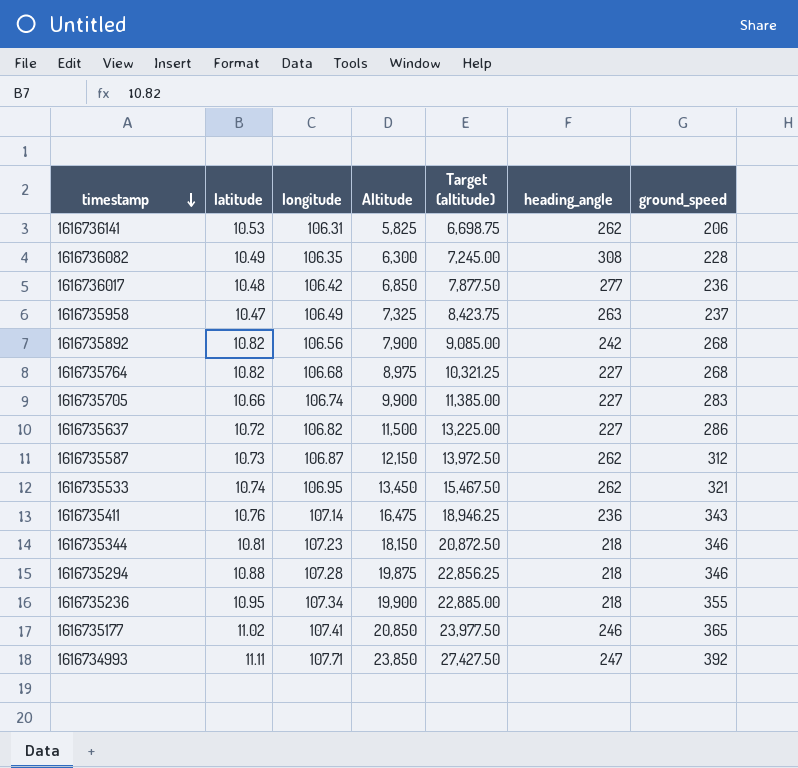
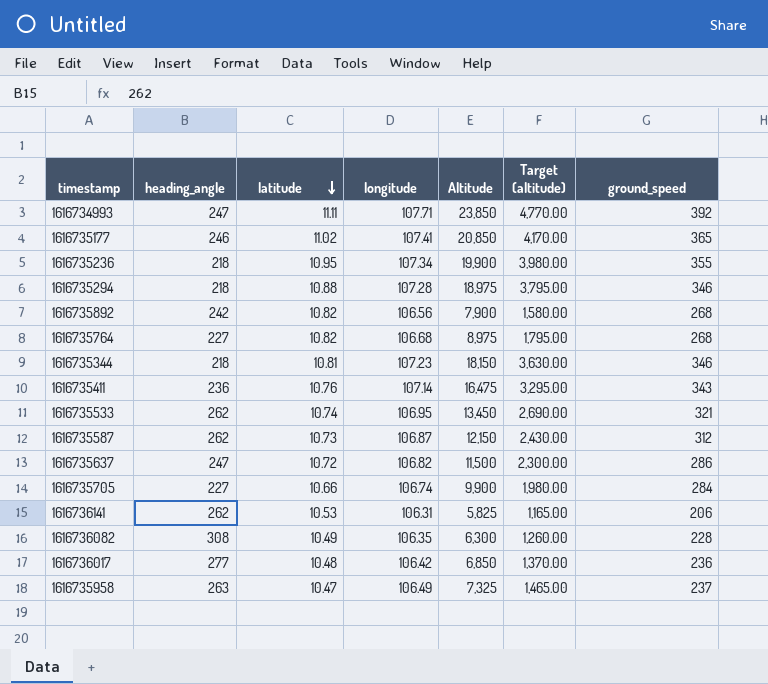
row order: timestamp descending -> latitude descending
column heading_angle | position: 6 -> 2
column Target (altitude) | formula: [Altitude] * 1.15 -> [Altitude] * 0.2
1616735294 | Altitude: 19,875 -> 18,975
1616735637 | heading_angle: 227 -> 247
1616735705 | ground_speed: 283 -> 284

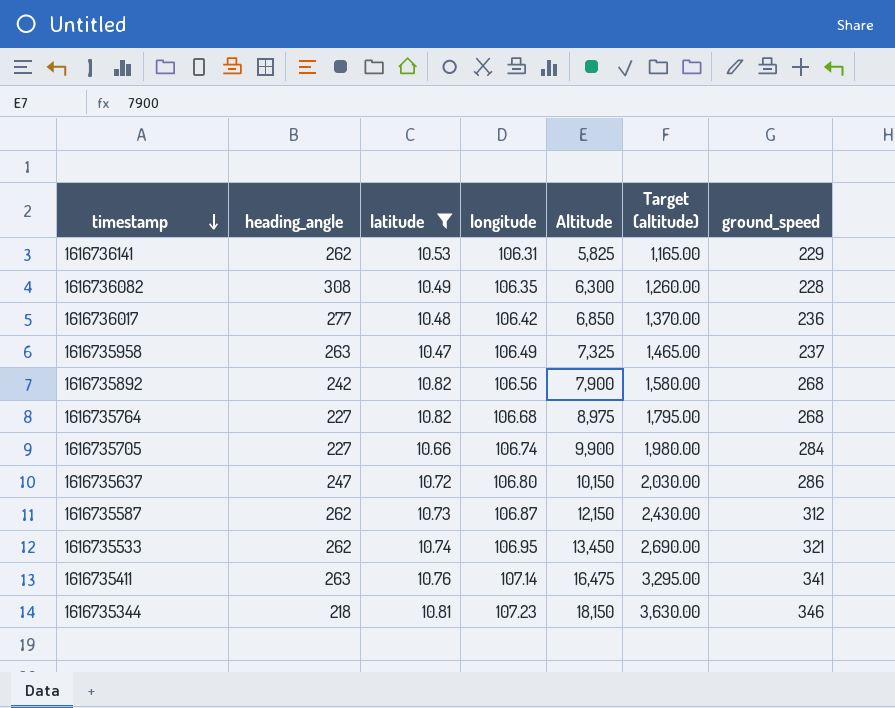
filter: none -> latitude <= 10.82
row order: latitude descending -> timestamp descending
1616736141 | ground_speed: 206 -> 229
1616735637 | longitude: 106.82 -> 106.80
1616735637 | Altitude: 11,500 -> 10,150
1616735637 | Target (altitude): 2,300.00 -> 2,030.00
1616735411 | heading_angle: 236 -> 263
1616735411 | ground_speed: 343 -> 341

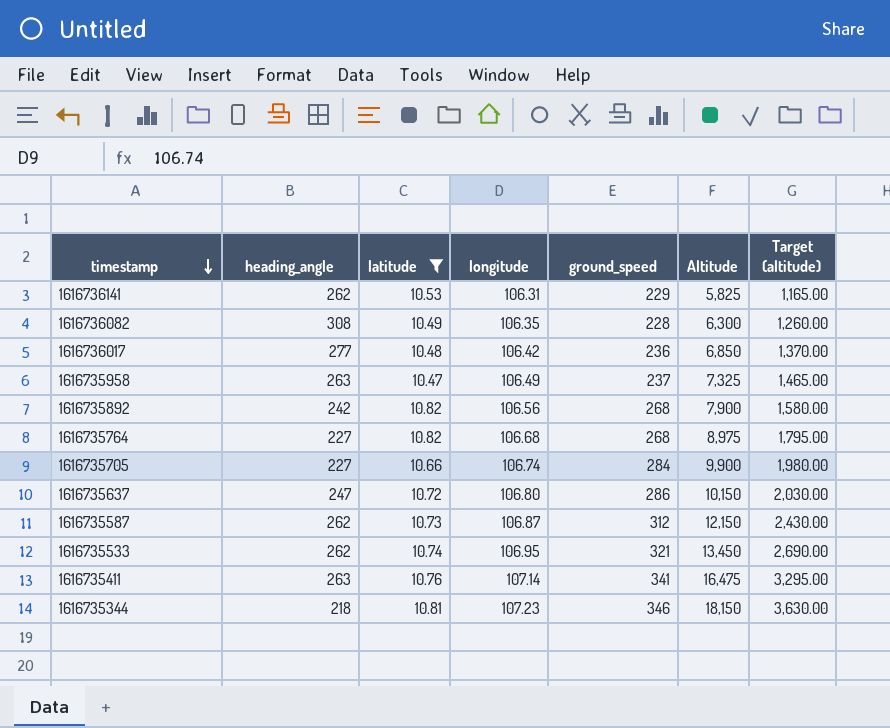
column ground_speed | position: 7 -> 5

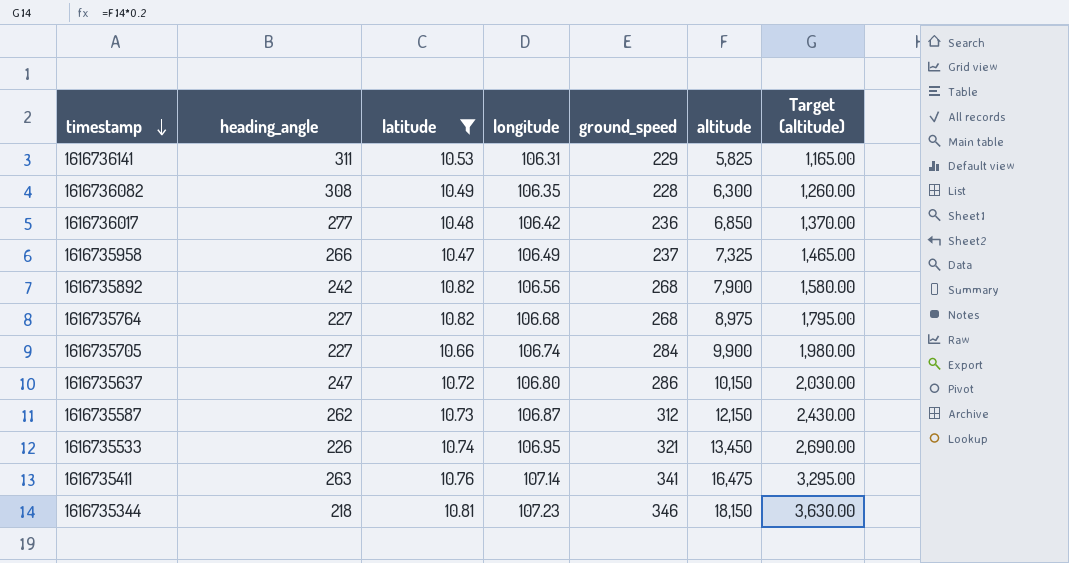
column name: Altitude -> altitude
1616736141 | heading_angle: 262 -> 311
1616735958 | heading_angle: 263 -> 266
1616735533 | heading_angle: 262 -> 226

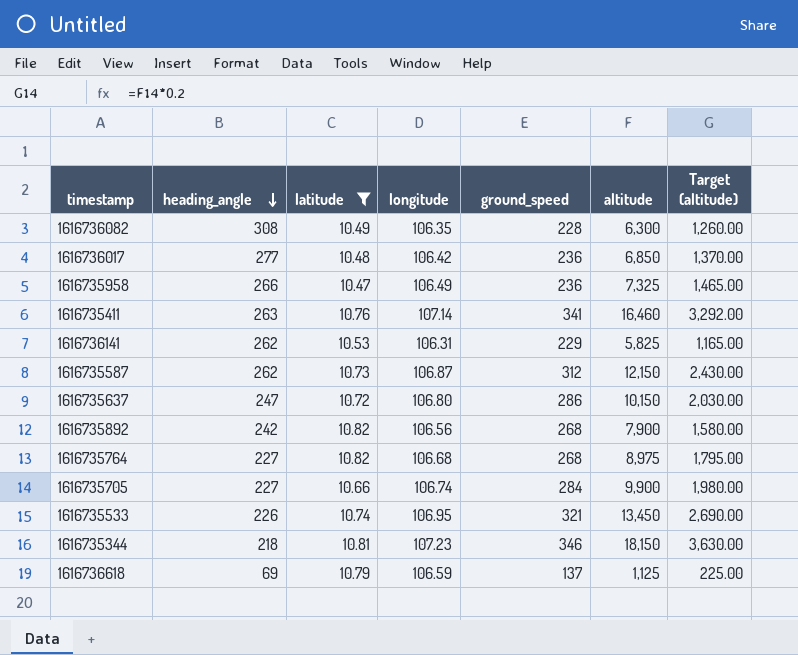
row order: timestamp descending -> heading_angle descending
1616735958 | ground_speed: 237 -> 236
1616735411 | altitude: 16,475 -> 16,460
1616735411 | Target (altitude): 3,295.00 -> 3,292.00
1616736141 | heading_angle: 311 -> 262
row 1616736618: none -> 69 | 10.79 | 106.59 | 137 | 1,125 | 225.00

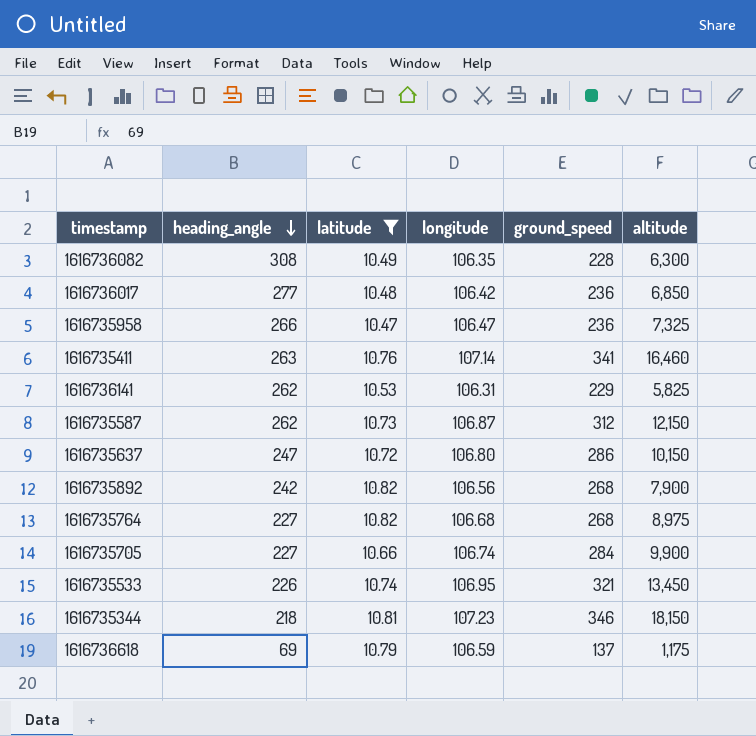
column Target (altitude) | formula: [altitude] * 0.2 -> none
1616735958 | longitude: 106.49 -> 106.47
1616736618 | altitude: 1,125 -> 1,175

